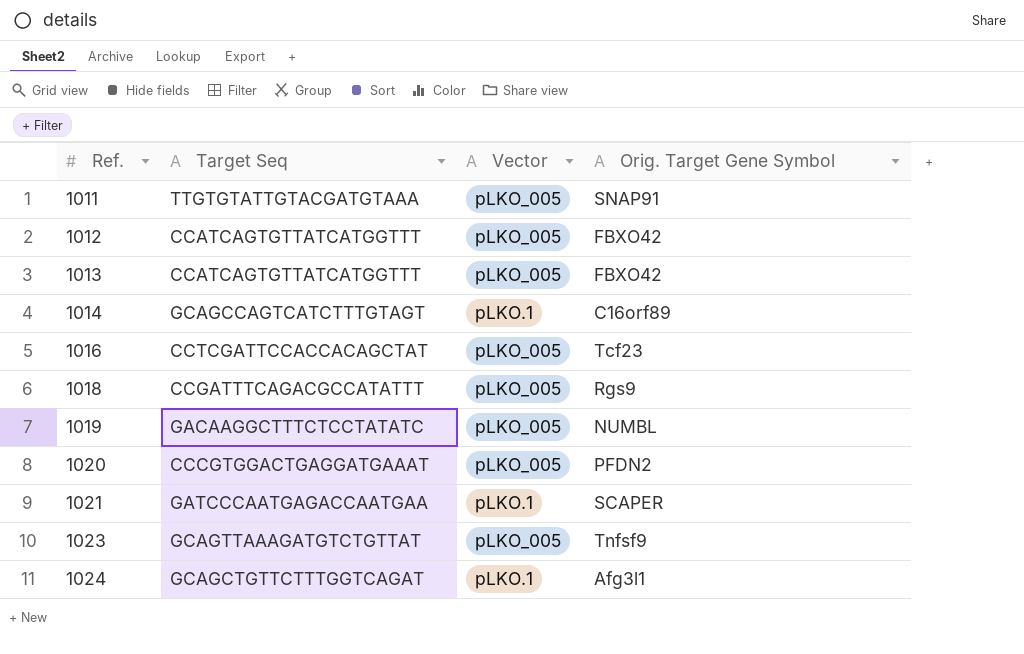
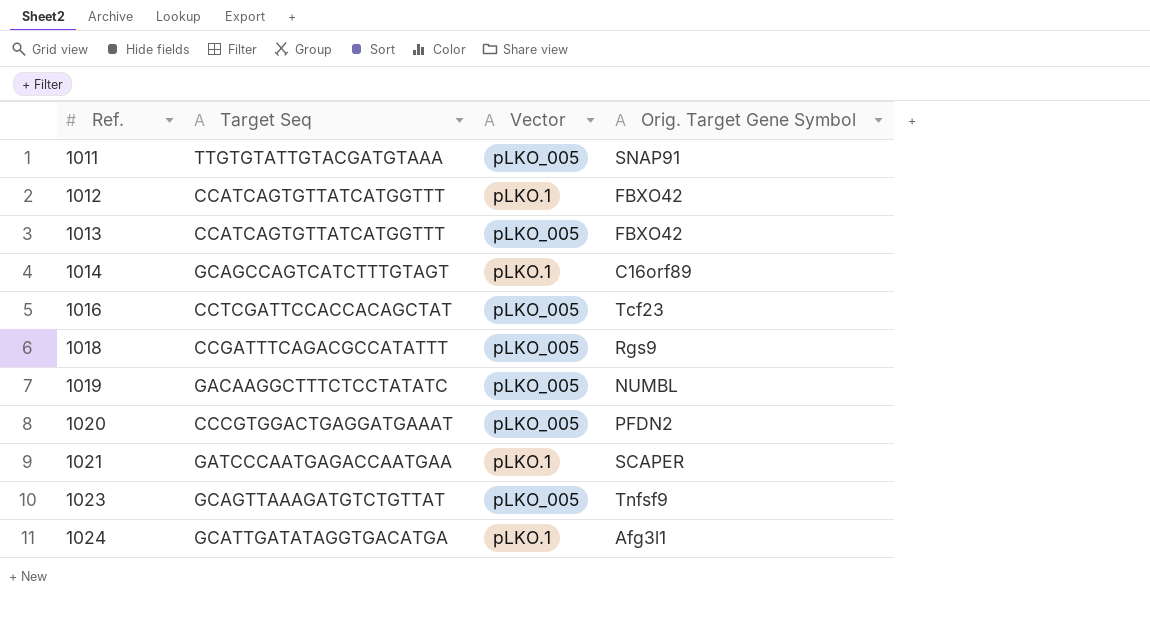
1012 | Vector: pLKO_005 -> pLKO.1
1024 | Target Seq: GCAGCTGTTCTTTGGTCAGAT -> GCATTGATATAGGTGACATGA

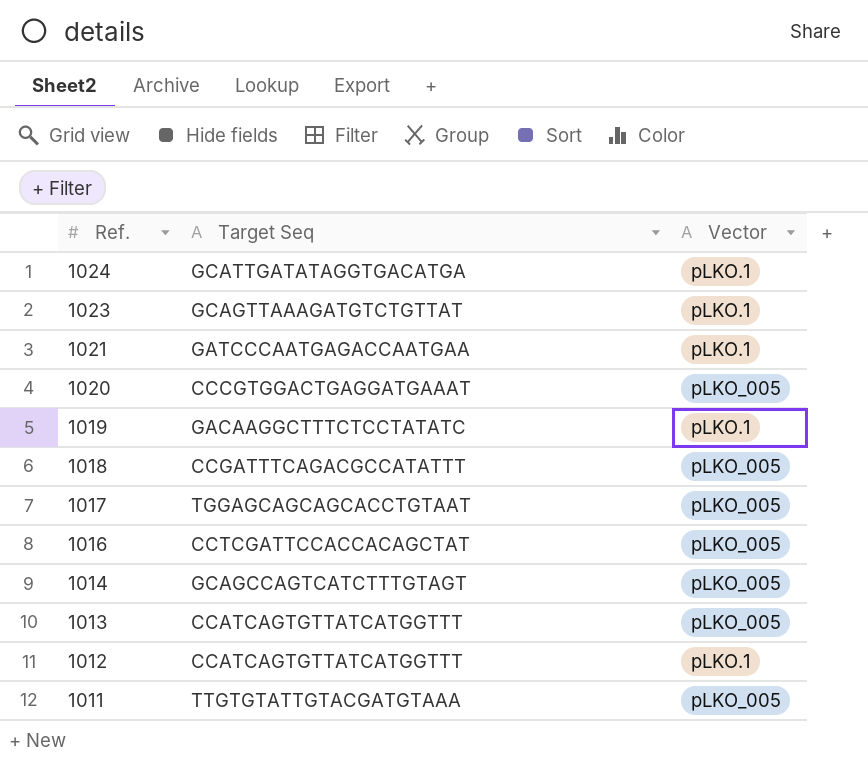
row order: Ref. ascending -> Ref. descending
column Orig. Target Gene Symbol | position: 4 -> none
1023 | Vector: pLKO_005 -> pLKO.1
1019 | Vector: pLKO_005 -> pLKO.1
row 1017: none -> TGGAGCAGCAGCACCTGTAAT | pLKO_005
1014 | Vector: pLKO.1 -> pLKO_005

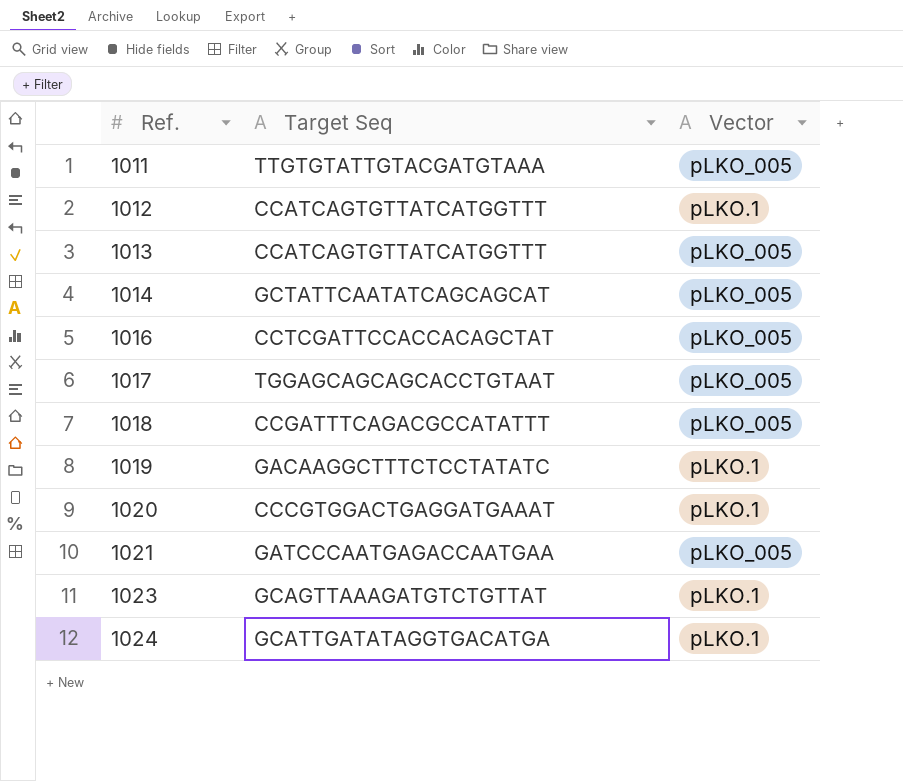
row order: Ref. descending -> Ref. ascending
1014 | Target Seq: GCAGCCAGTCATCTTTGTAGT -> GCTATTCAATATCAGCAGCAT
1020 | Vector: pLKO_005 -> pLKO.1
1021 | Vector: pLKO.1 -> pLKO_005

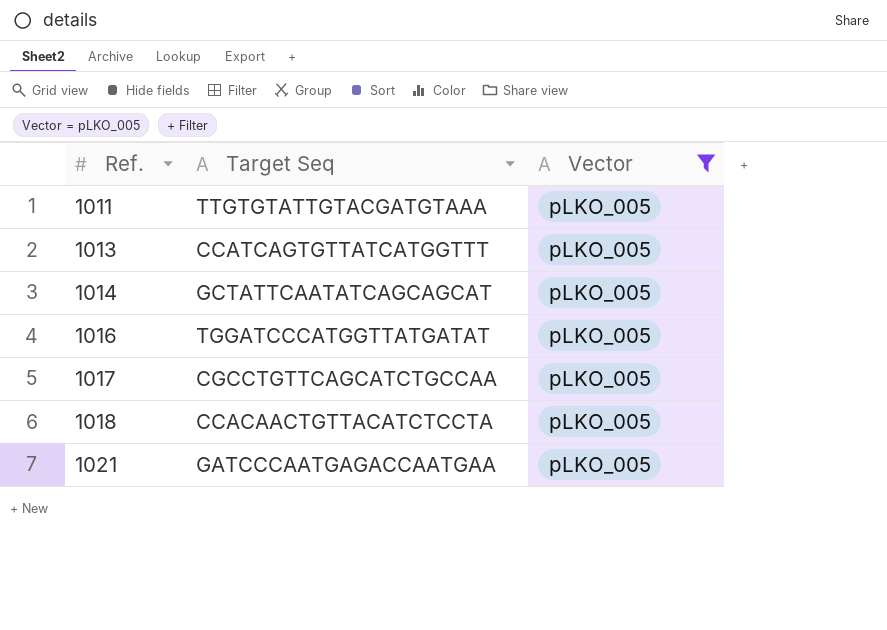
filter: none -> Vector = pLKO_005
1016 | Target Seq: CCTCGATTCCACCACAGCTAT -> TGGATCCCATGGTTATGATAT
1017 | Target Seq: TGGAGCAGCAGCACCTGTAAT -> CGCCTGTTCAGCATCTGCCAA
1018 | Target Seq: CCGATTTCAGACGCCATATTT -> CCACAACTGTTACATCTCCTA

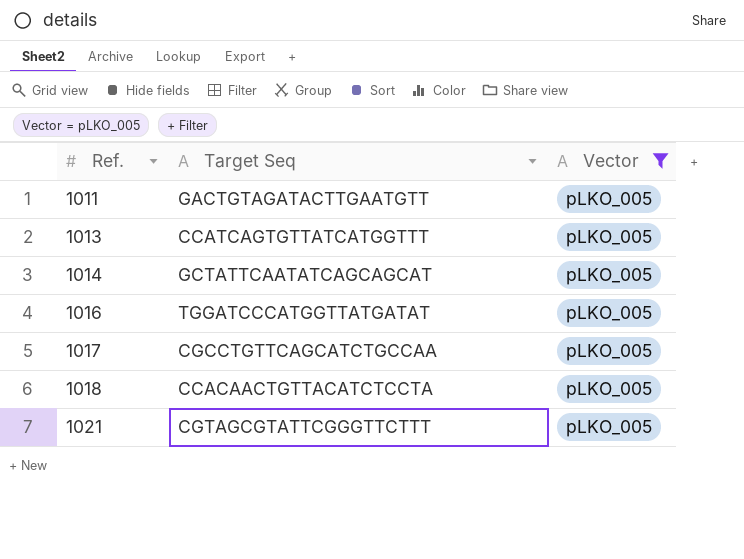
1011 | Target Seq: TTGTGTATTGTACGATGTAAA -> GACTGTAGATACTTGAATGTT
1021 | Target Seq: GATCCCAATGAGACCAATGAA -> CGTAGCGTATTCGGGTTCTTT

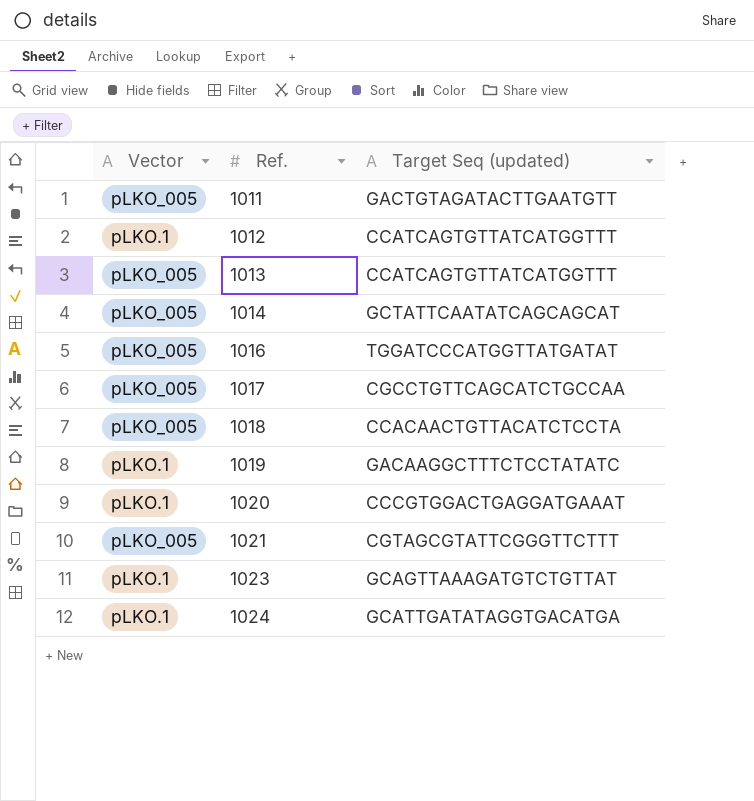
filter: Vector = pLKO_005 -> none
column Vector | position: 3 -> 1
column name: Target Seq -> Target Seq (updated)

